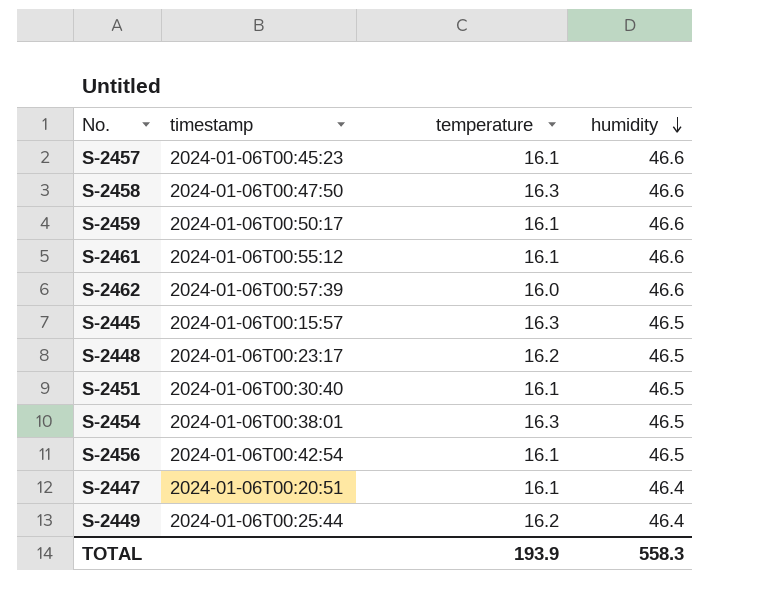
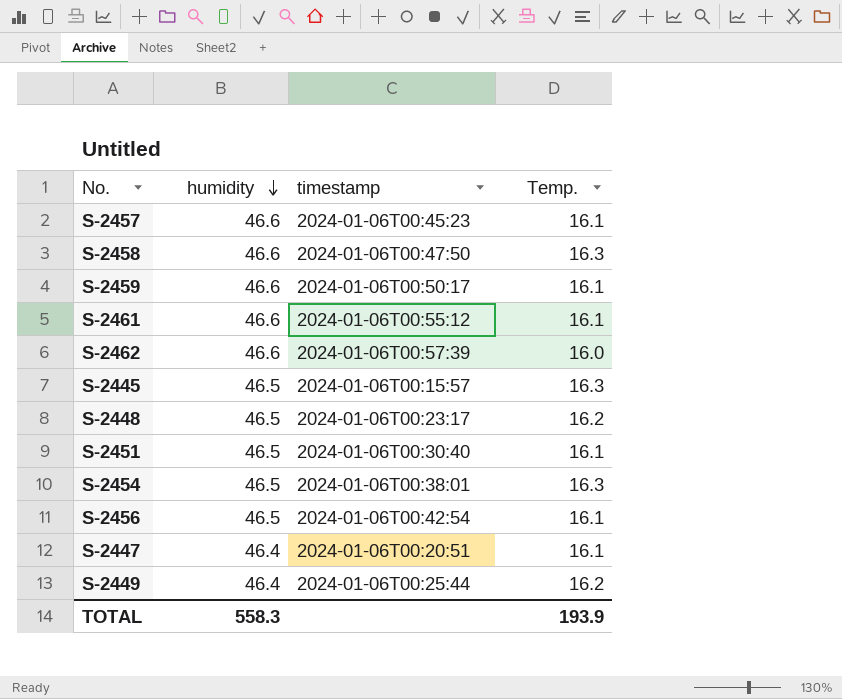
column humidity | position: 4 -> 2
column name: temperature -> Temp.

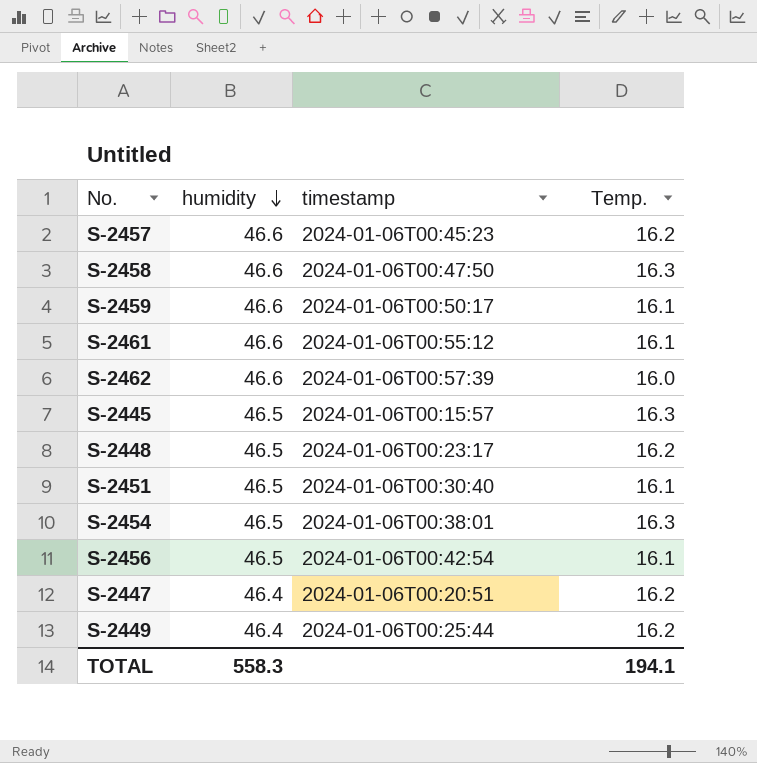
S-2457 | Temp.: 16.1 -> 16.2
S-2447 | Temp.: 16.1 -> 16.2
TOTAL | Temp.: 193.9 -> 194.1

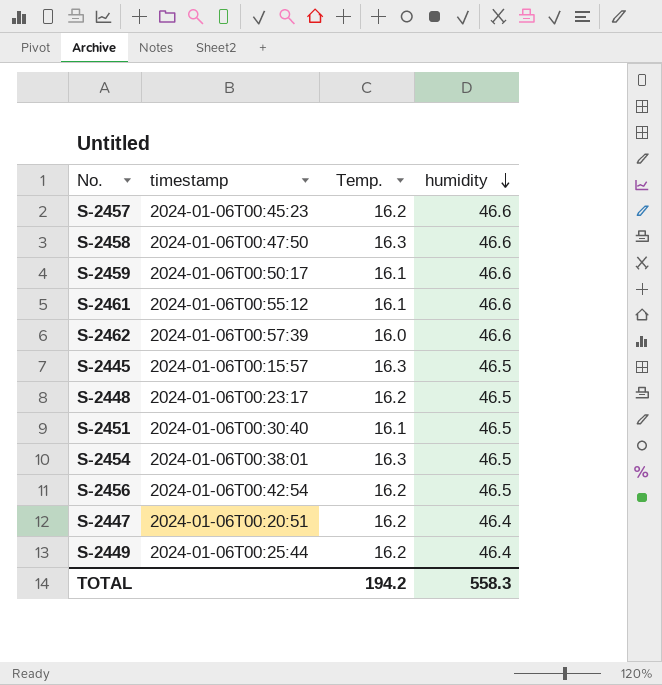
column humidity | position: 2 -> 4
S-2456 | Temp.: 16.1 -> 16.2
TOTAL | Temp.: 194.1 -> 194.2

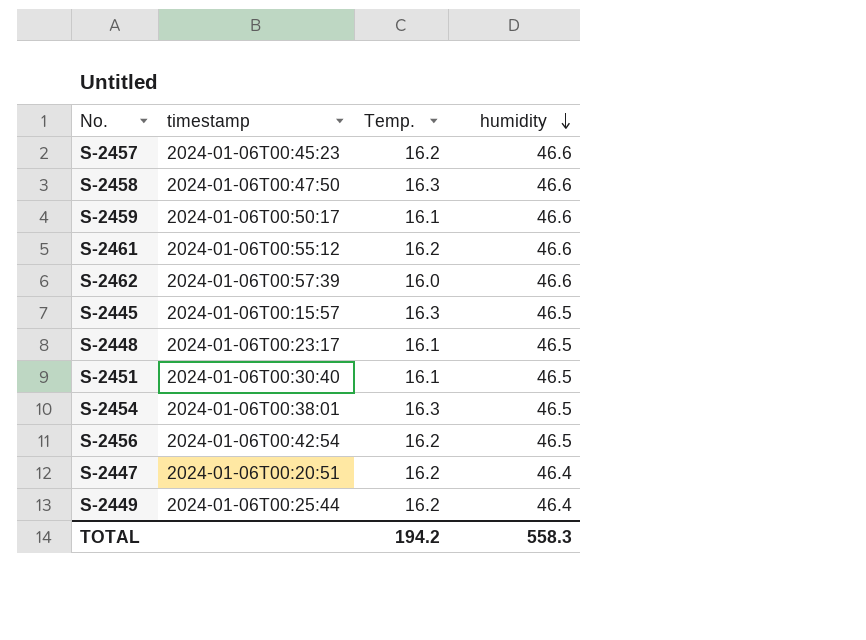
S-2461 | Temp.: 16.1 -> 16.2
S-2448 | Temp.: 16.2 -> 16.1

